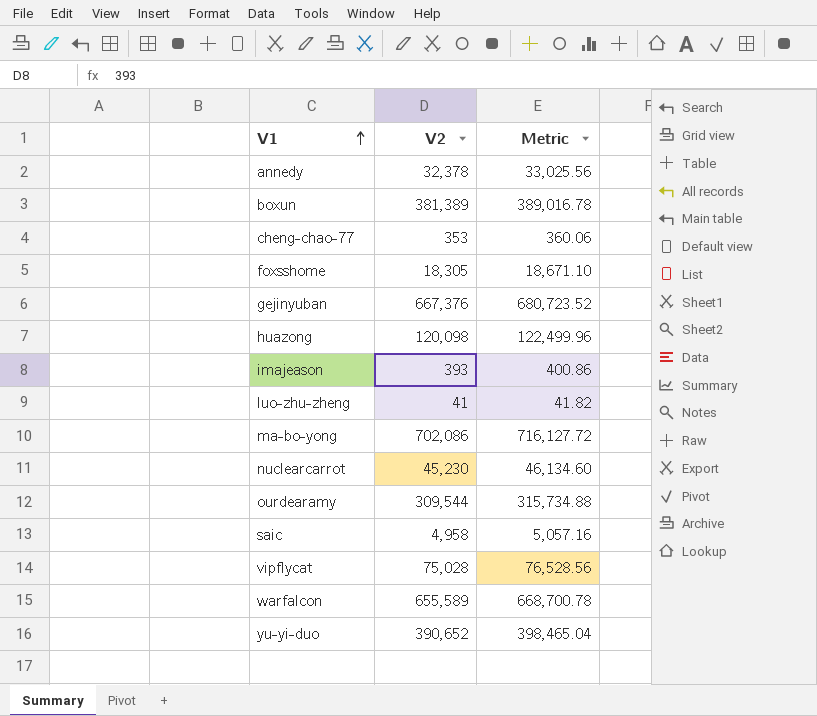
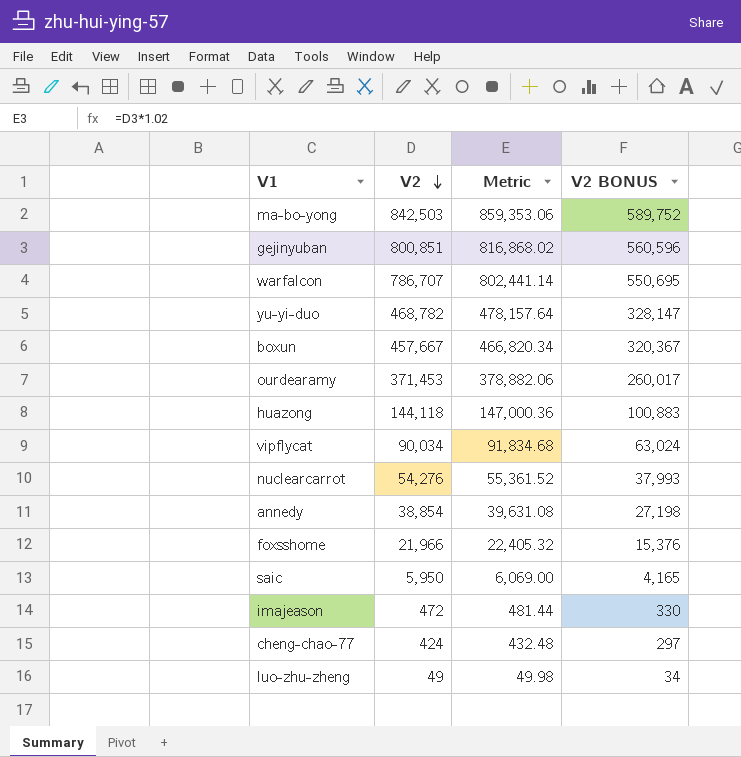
row order: V1 ascending -> V2 descending
column V2 BONUS | formula: none -> [V2] * 0.7
ma-bo-yong | V2: 702,086 -> 842,503
ma-bo-yong | Metric: 716,127.72 -> 859,353.06
gejinyuban | V2: 667,376 -> 800,851
gejinyuban | Metric: 680,723.52 -> 816,868.02
warfalcon | V2: 655,589 -> 786,707
warfalcon | Metric: 668,700.78 -> 802,441.14
yu-yi-duo | V2: 390,652 -> 468,782
yu-yi-duo | Metric: 398,465.04 -> 478,157.64
boxun | V2: 381,389 -> 457,667
boxun | Metric: 389,016.78 -> 466,820.34
ourdearamy | V2: 309,544 -> 371,453
ourdearamy | Metric: 315,734.88 -> 378,882.06
huazong | V2: 120,098 -> 144,118
huazong | Metric: 122,499.96 -> 147,000.36
vipflycat | V2: 75,028 -> 90,034
vipflycat | Metric: 76,528.56 -> 91,834.68
nuclearcarrot | V2: 45,230 -> 54,276
nuclearcarrot | Metric: 46,134.60 -> 55,361.52
annedy | V2: 32,378 -> 38,854
annedy | Metric: 33,025.56 -> 39,631.08
foxsshome | V2: 18,305 -> 21,966
foxsshome | Metric: 18,671.10 -> 22,405.32
saic | V2: 4,958 -> 5,950
saic | Metric: 5,057.16 -> 6,069.00
imajeason | V2: 393 -> 472
imajeason | Metric: 400.86 -> 481.44
cheng-chao-77 | V2: 353 -> 424
cheng-chao-77 | Metric: 360.06 -> 432.48
luo-zhu-zheng | V2: 41 -> 49
luo-zhu-zheng | Metric: 41.82 -> 49.98

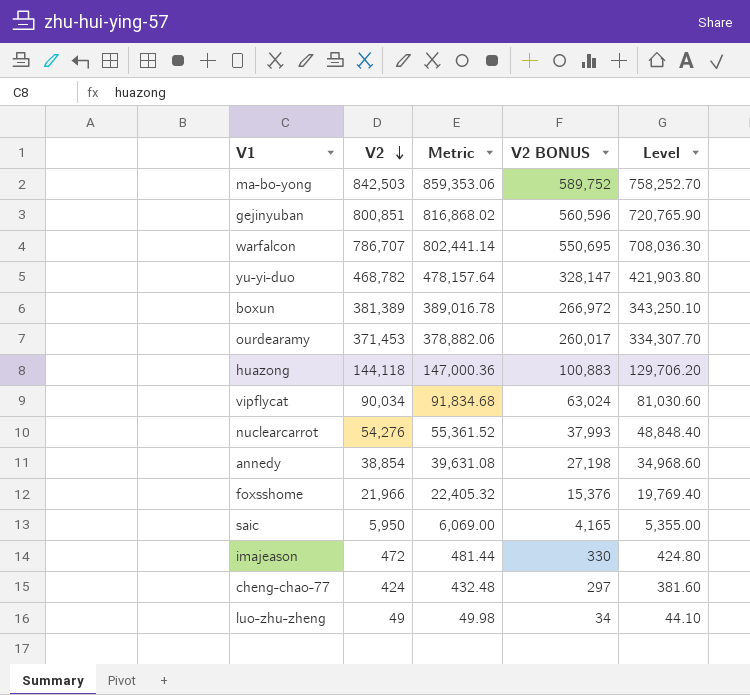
column Level | formula: none -> [V2] * 0.9
boxun | V2: 457,667 -> 381,389
boxun | Metric: 466,820.34 -> 389,016.78
boxun | V2 BONUS: 320,367 -> 266,972

